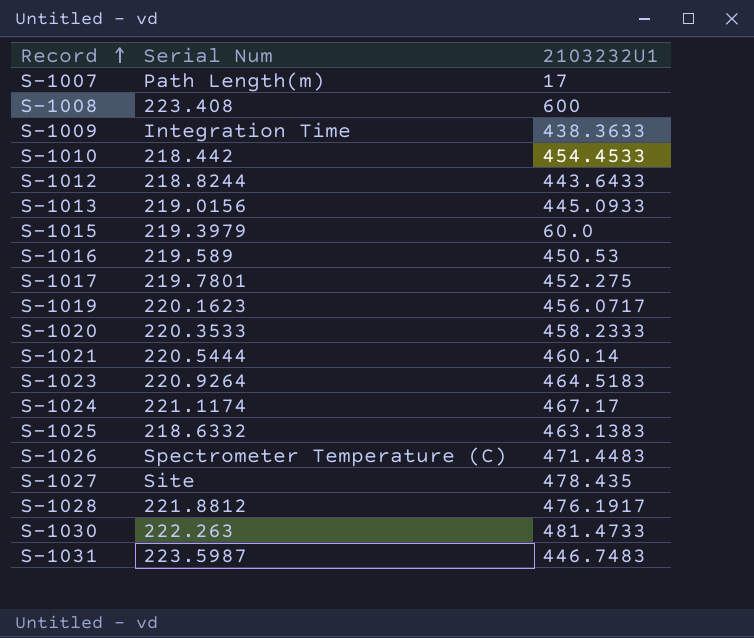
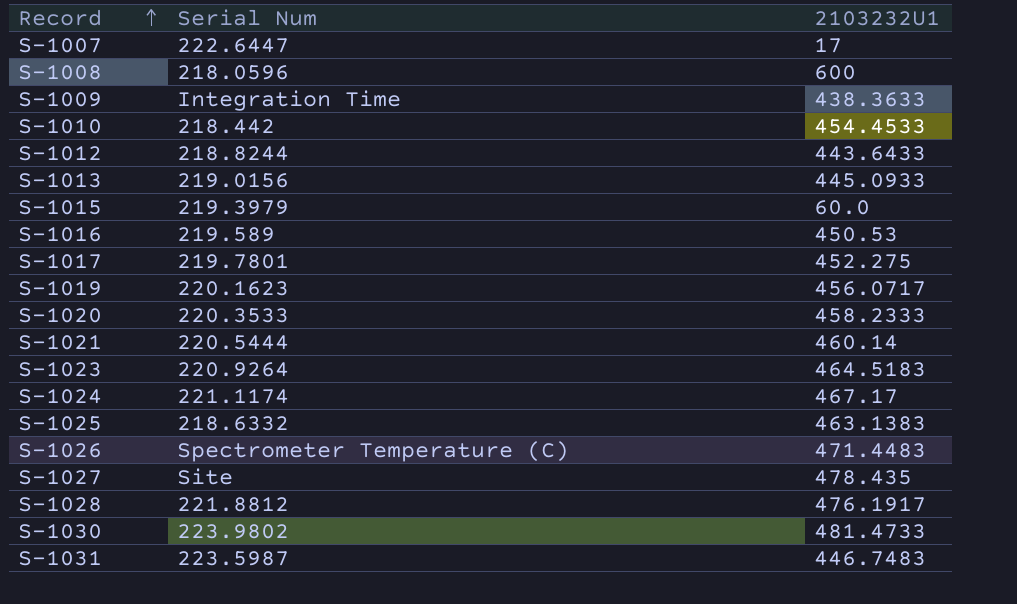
S-1007 | Serial Num: Path Length(m) -> 222.6447
S-1008 | Serial Num: 223.408 -> 218.0596
S-1030 | Serial Num: 222.263 -> 223.9802

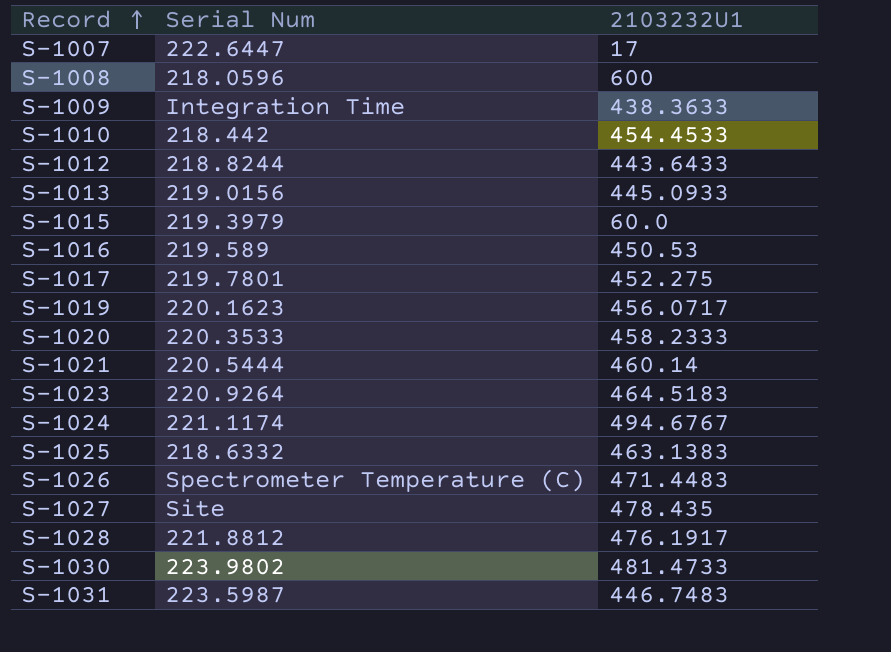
S-1024 | 2103232U1: 467.17 -> 494.6767

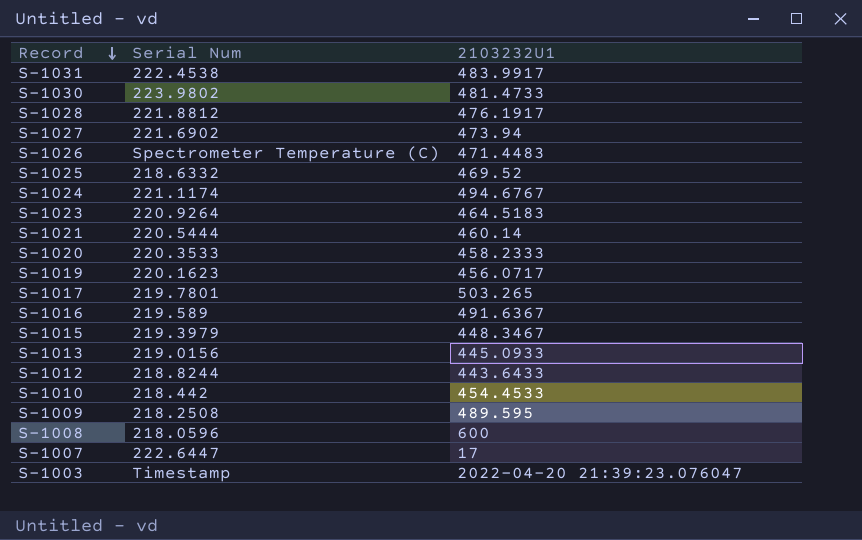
row order: Record ascending -> Record descending
S-1031 | Serial Num: 223.5987 -> 222.4538
S-1031 | 2103232U1: 446.7483 -> 483.9917
S-1027 | Serial Num: Site -> 221.6902
S-1027 | 2103232U1: 478.435 -> 473.94
S-1025 | 2103232U1: 463.1383 -> 469.52
S-1017 | 2103232U1: 452.275 -> 503.265
S-1016 | 2103232U1: 450.53 -> 491.6367
S-1015 | 2103232U1: 60.0 -> 448.3467
S-1009 | Serial Num: Integration Time -> 218.2508
S-1009 | 2103232U1: 438.3633 -> 489.595
row S-1003: none -> Timestamp | 2022-04-20 21:39:23.076047

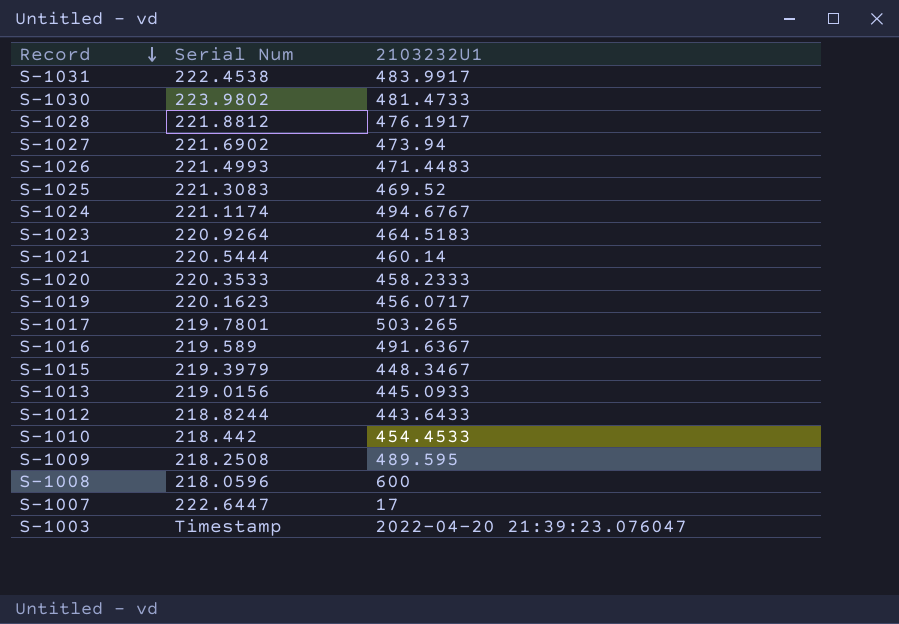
S-1026 | Serial Num: Spectrometer Temperature (C) -> 221.4993
S-1025 | Serial Num: 218.6332 -> 221.3083

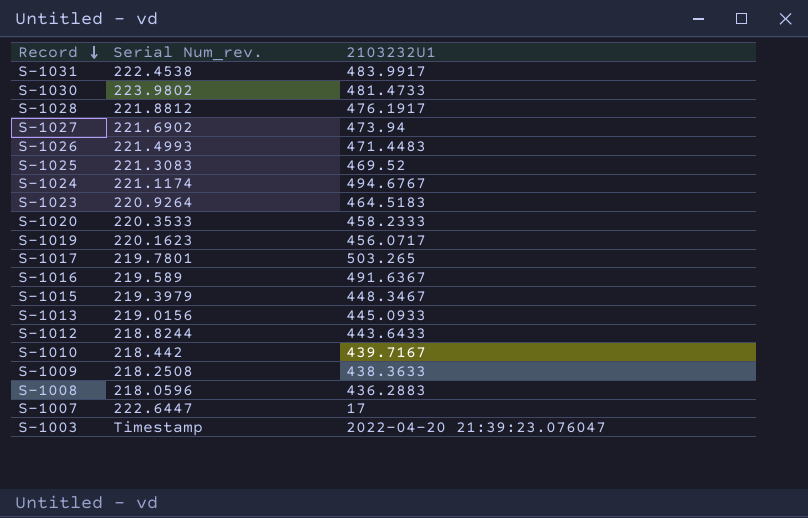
column name: Serial Num -> Serial Num_rev.
row S-1021: 220.5444 | 460.14 -> none
S-1010 | 2103232U1: 454.4533 -> 439.7167
S-1009 | 2103232U1: 489.595 -> 438.3633
S-1008 | 2103232U1: 600 -> 436.2883

